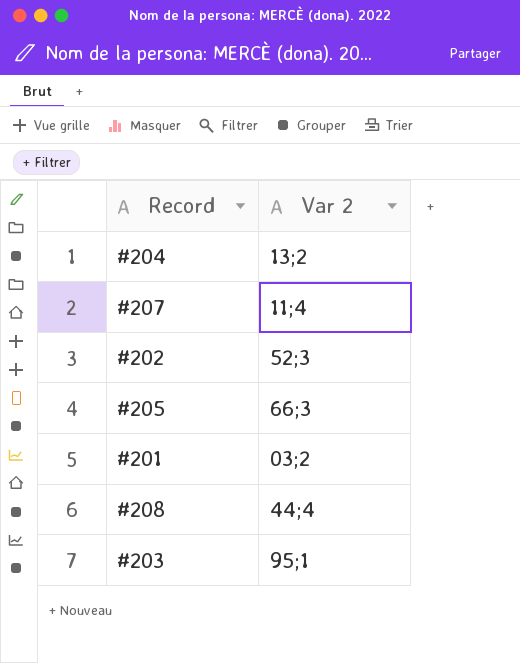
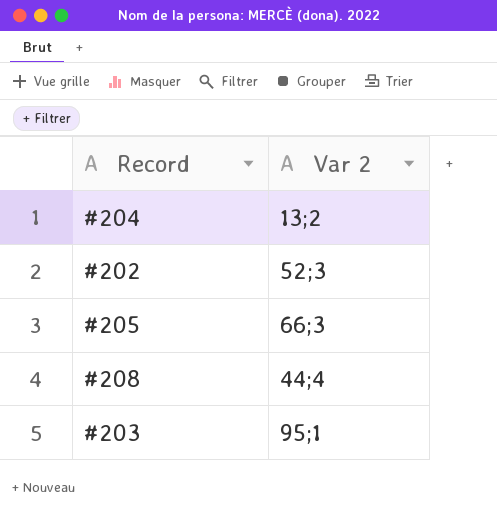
row #207: 11;4 -> none
row #201: 03;2 -> none

